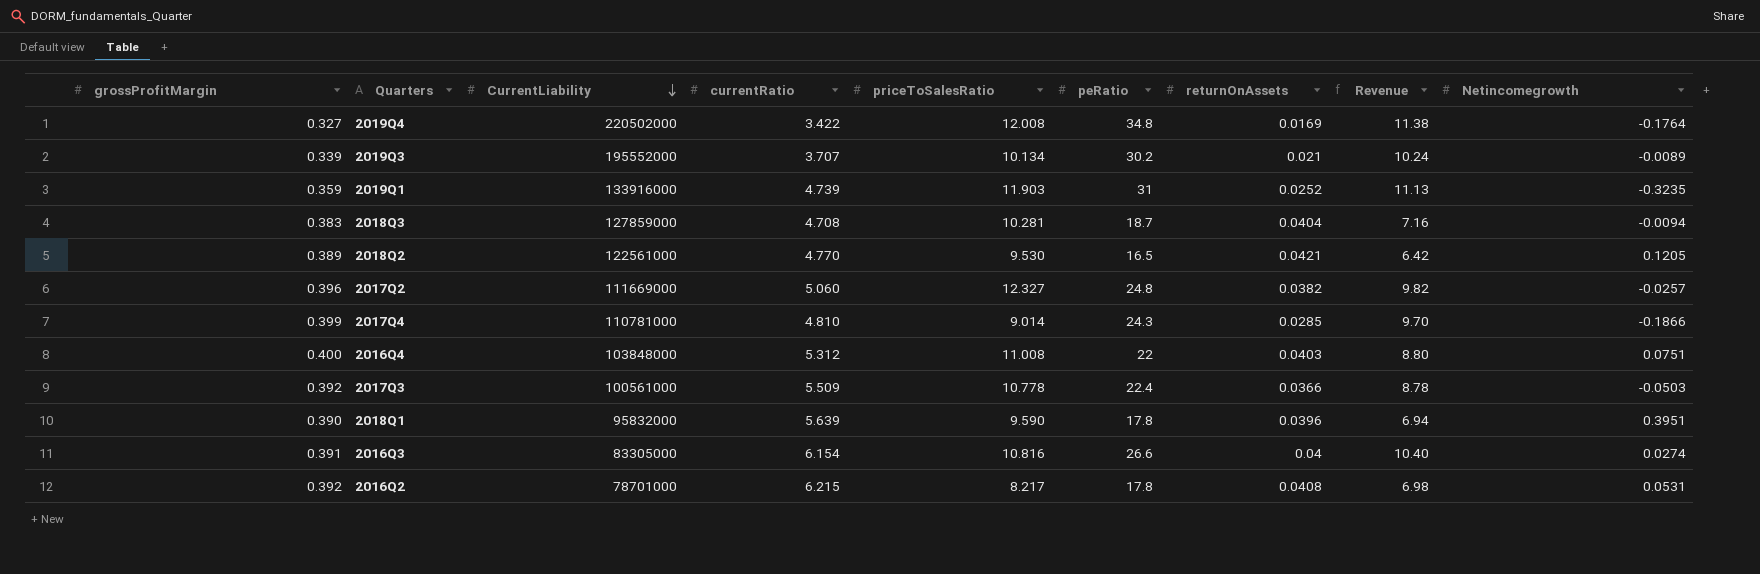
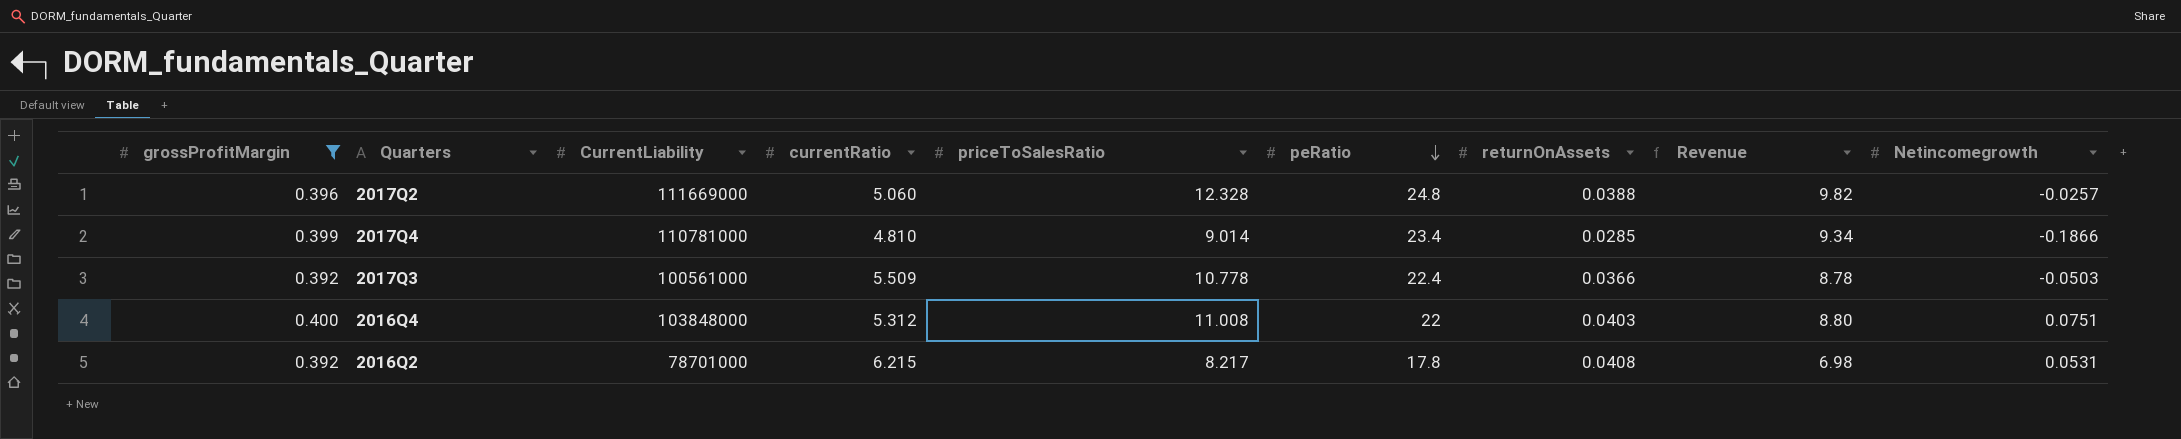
filter: none -> grossProfitMargin >= 0.392
row order: CurrentLiability descending -> peRatio descending
2017Q2 | priceToSalesRatio: 12.327 -> 12.328
2017Q2 | returnOnAssets: 0.0382 -> 0.0388
2017Q4 | peRatio: 24.3 -> 23.4
2017Q4 | Revenue: 9.70 -> 9.34

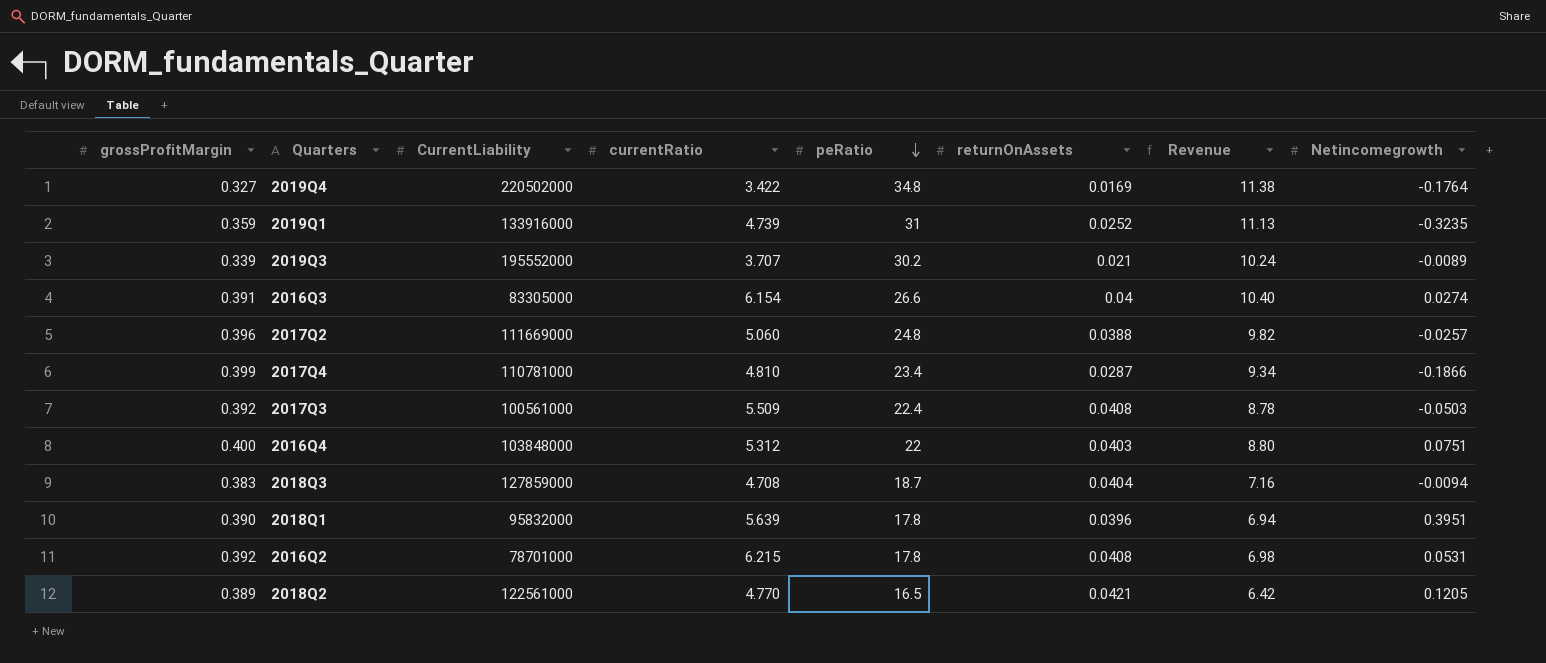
filter: grossProfitMargin >= 0.392 -> none
column priceToSalesRatio | position: 5 -> none
2017Q4 | returnOnAssets: 0.0285 -> 0.0287
2017Q3 | returnOnAssets: 0.0366 -> 0.0408

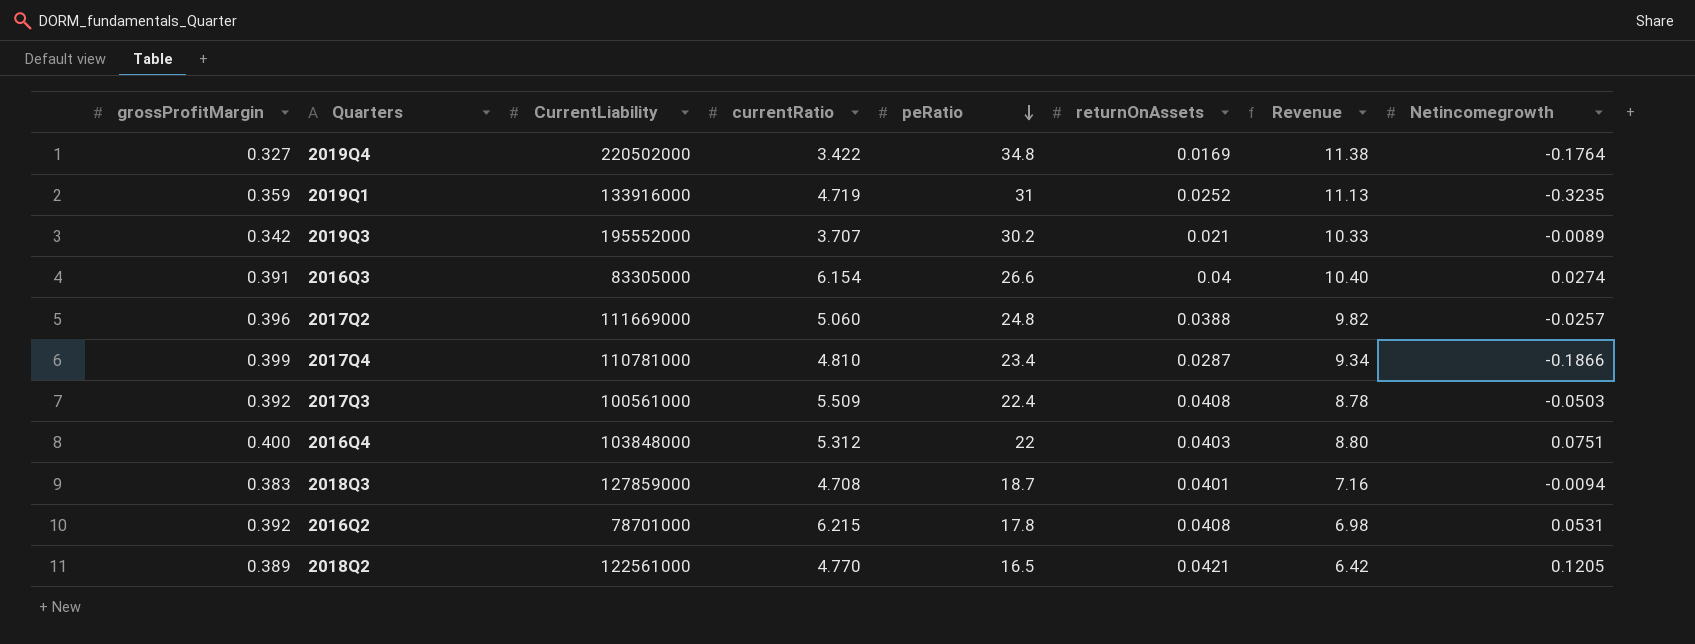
row 2018Q1: 0.390 | 95832000 | 5.639 | 17.8 | 0.0396 | 6.94 | 0.3951 -> none
2019Q1 | currentRatio: 4.739 -> 4.719
2019Q3 | grossProfitMargin: 0.339 -> 0.342
2019Q3 | Revenue: 10.24 -> 10.33
2018Q3 | returnOnAssets: 0.0404 -> 0.0401

